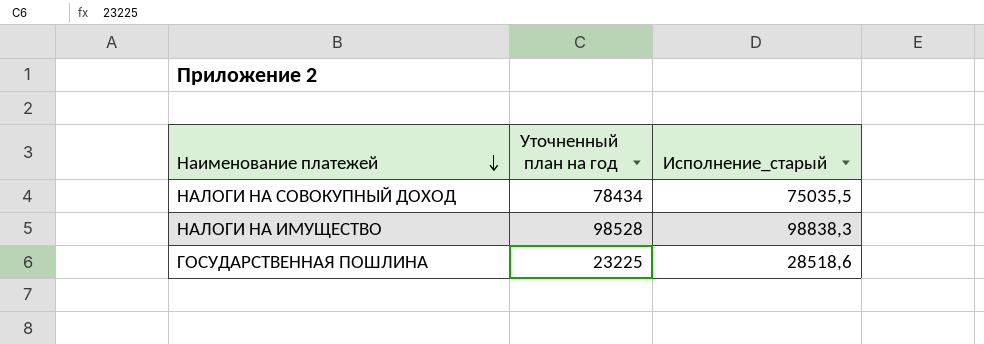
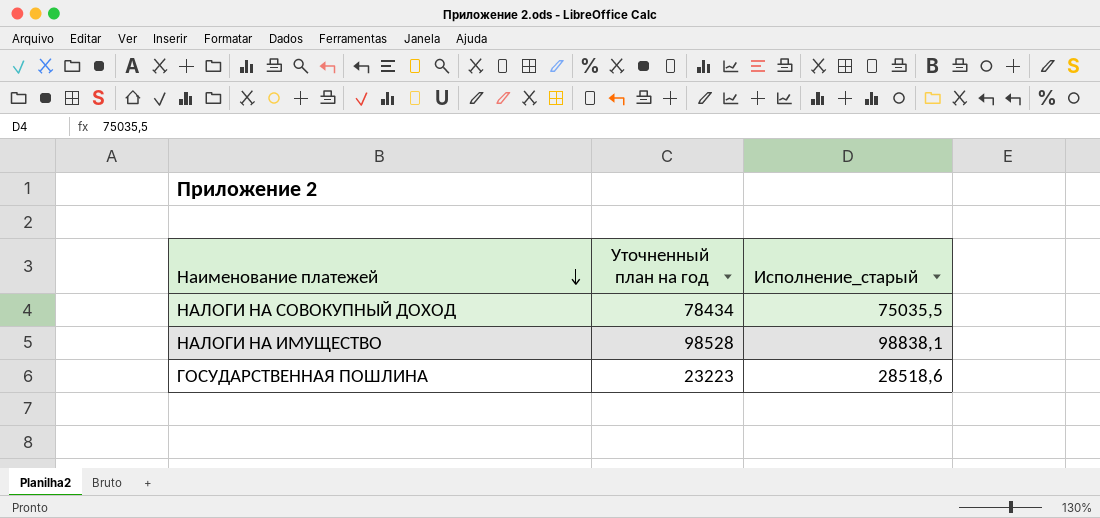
НАЛОГИ НА ИМУЩЕСТВО | Исполнение_старый: 98838,3 -> 98838,1
ГОСУДАРСТВЕННАЯ ПОШЛИНА | Уточненный план на год: 23225 -> 23223

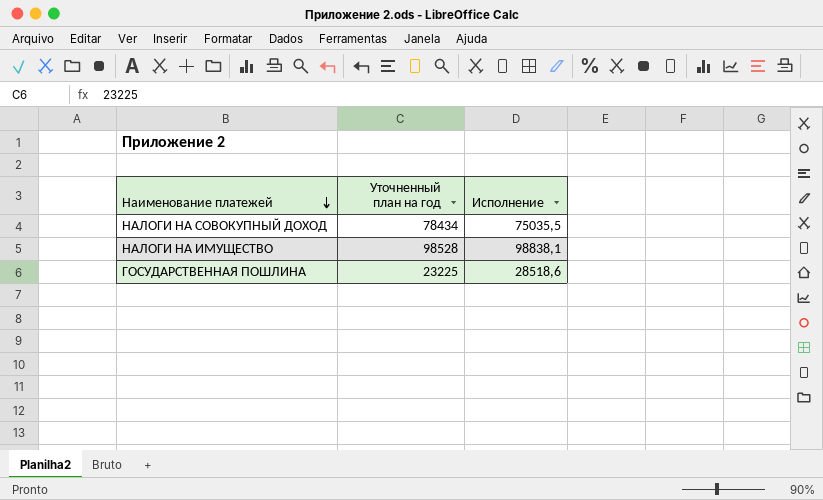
column name: Исполнение_старый -> Исполнение
ГОСУДАРСТВЕННАЯ ПОШЛИНА | Уточненный план на год: 23223 -> 23225

